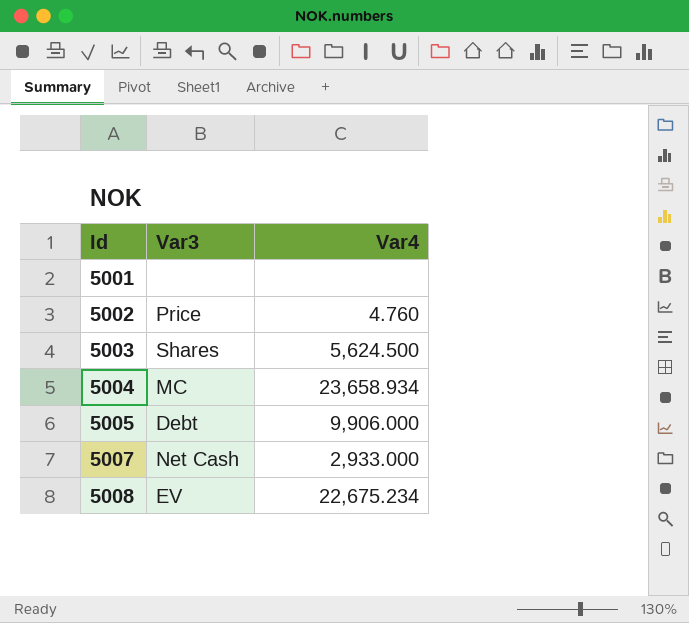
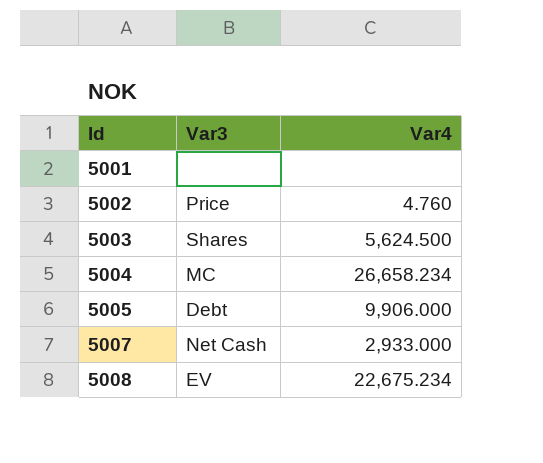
5004 | Var4: 23,658.934 -> 26,658.234

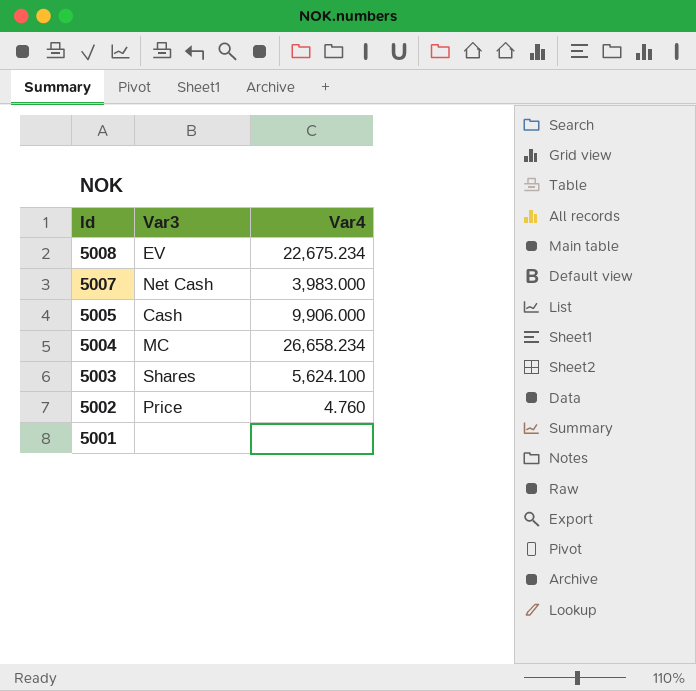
row order: Id ascending -> Id descending
5007 | Var4: 2,933.000 -> 3,983.000
5005 | Var3: Debt -> Cash
5003 | Var4: 5,624.500 -> 5,624.100

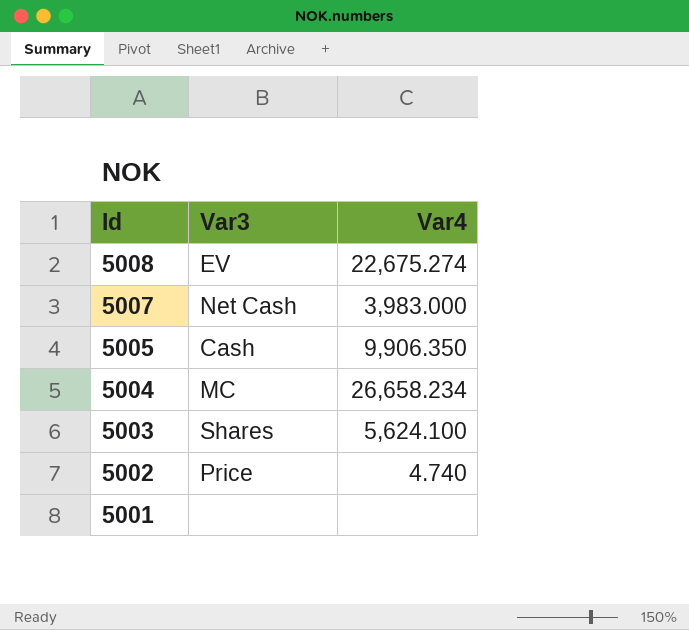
5008 | Var4: 22,675.234 -> 22,675.274
5005 | Var4: 9,906.000 -> 9,906.350
5002 | Var4: 4.760 -> 4.740

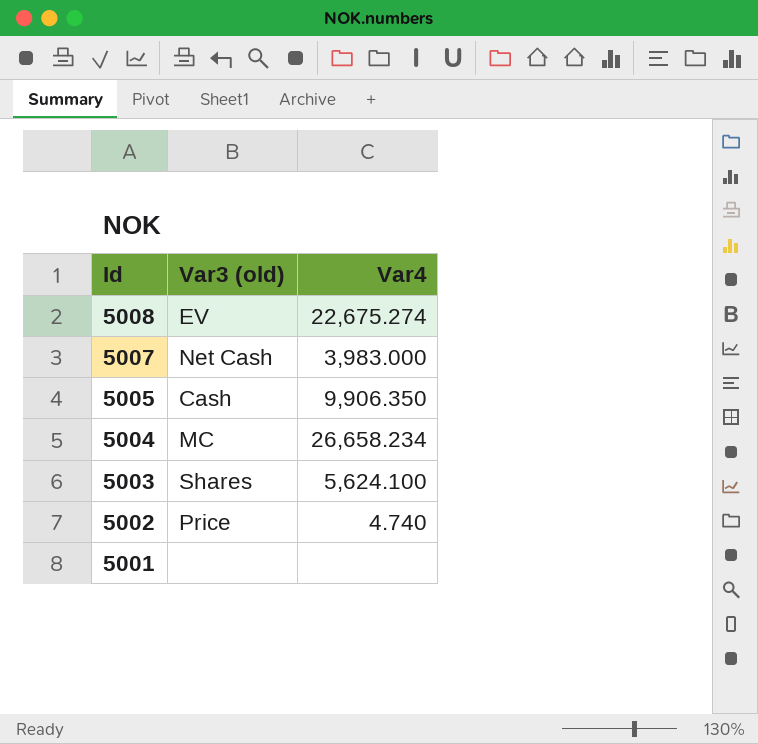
column name: Var3 -> Var3 (old)

